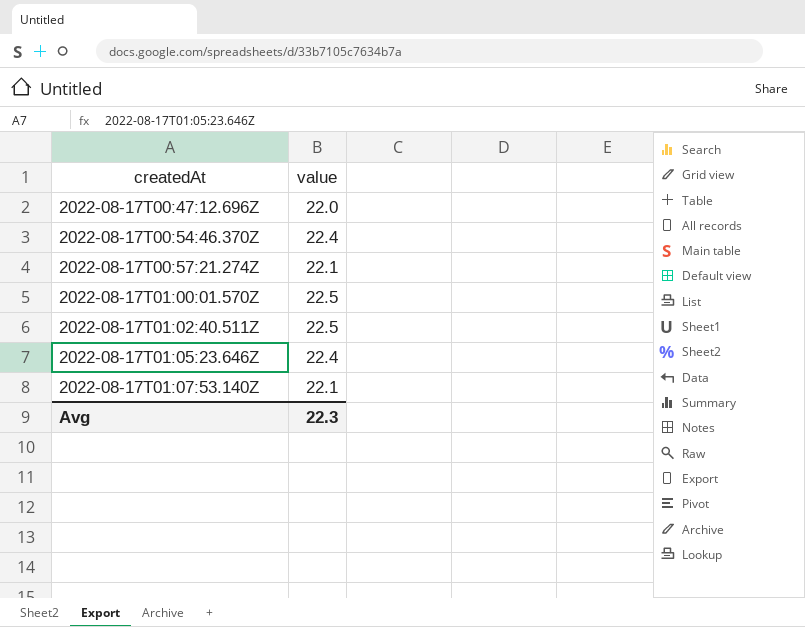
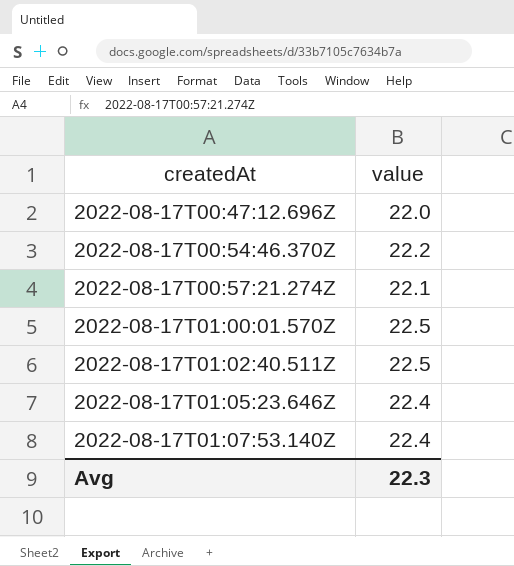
2022-08-17T00:54:46.370Z | value: 22.4 -> 22.2
2022-08-17T01:07:53.140Z | value: 22.1 -> 22.4

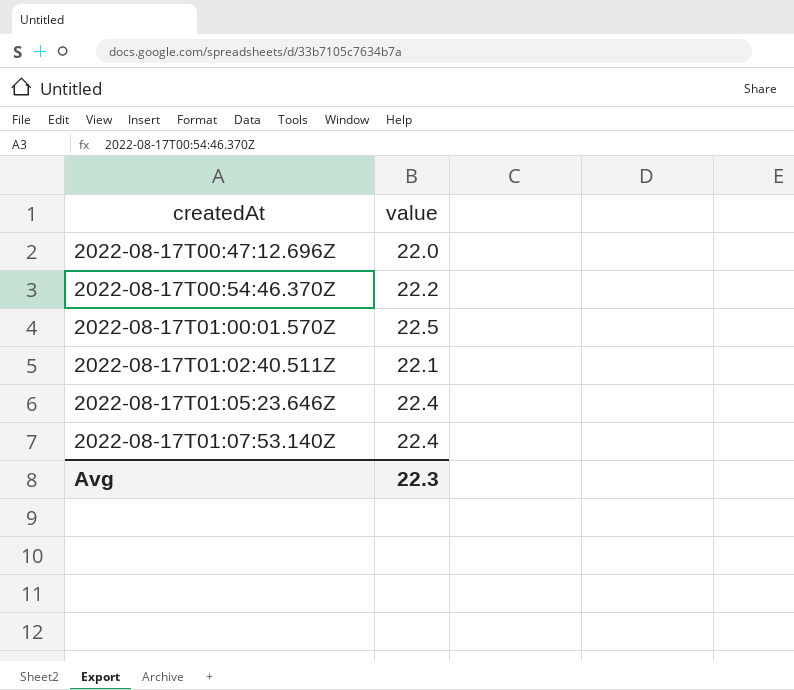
row 2022-08-17T00:57:21.274Z: 22.1 -> none
2022-08-17T01:02:40.511Z | value: 22.5 -> 22.1

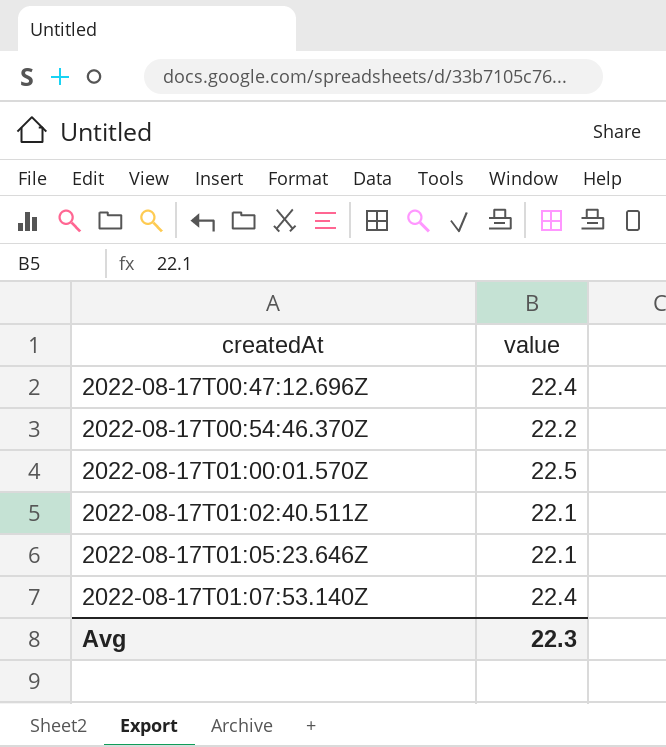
2022-08-17T00:47:12.696Z | value: 22.0 -> 22.4
2022-08-17T01:05:23.646Z | value: 22.4 -> 22.1

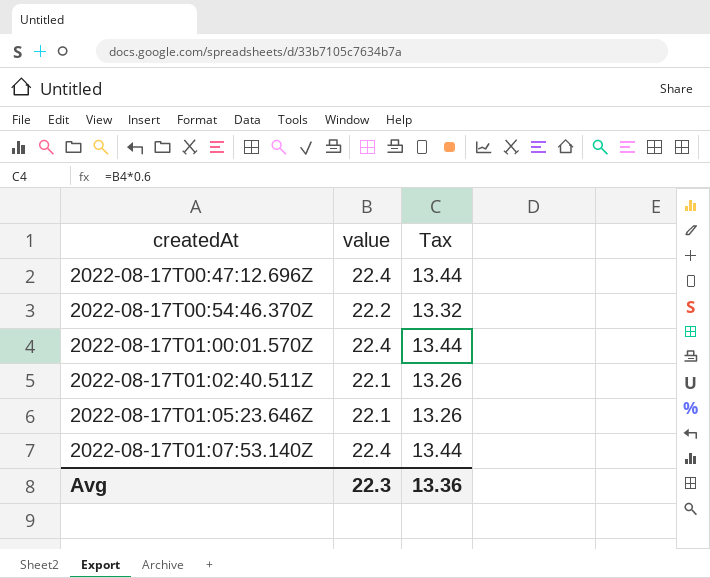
column Tax | formula: none -> [value] * 0.6
2022-08-17T01:00:01.570Z | value: 22.5 -> 22.4

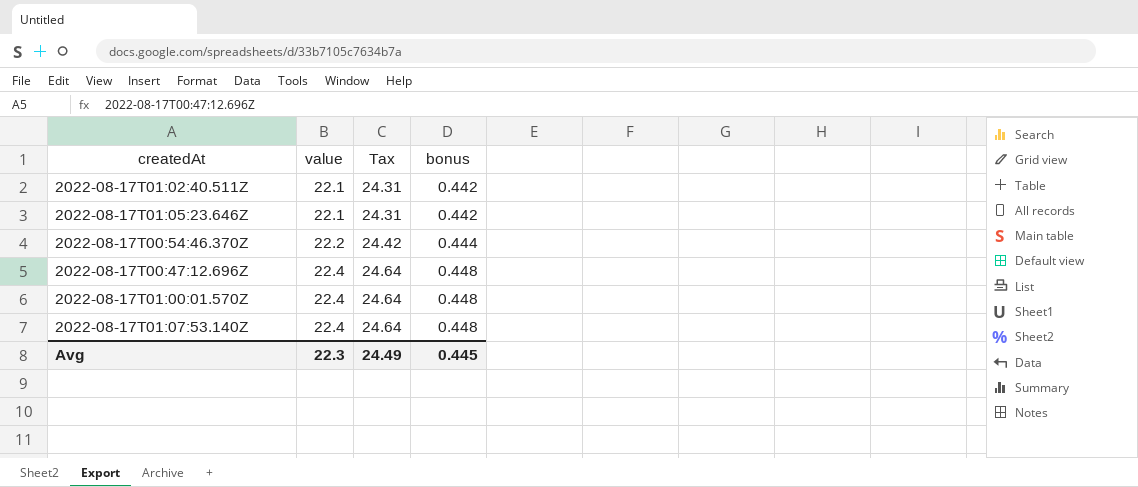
row order: createdAt ascending -> value ascending
column Tax | formula: [value] * 0.6 -> [value] * 1.1
column bonus | formula: none -> [value] * 0.02
Avg | Tax: 13.36 -> 24.49

